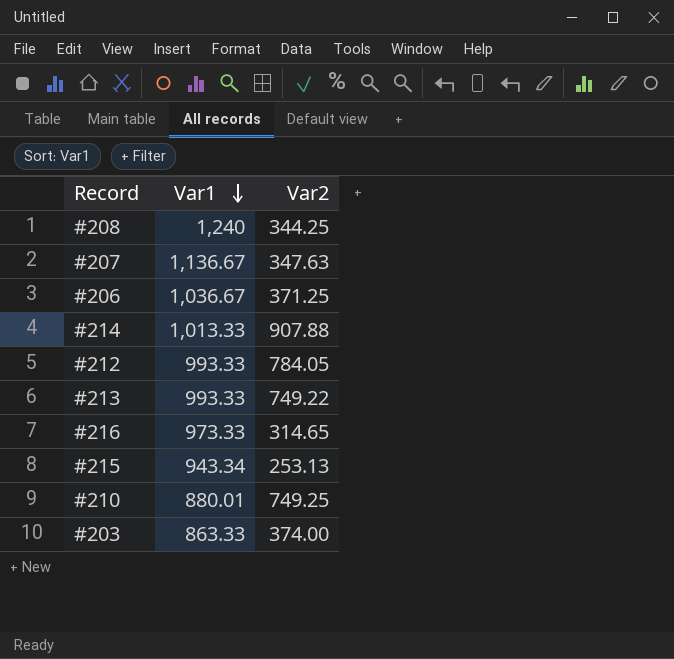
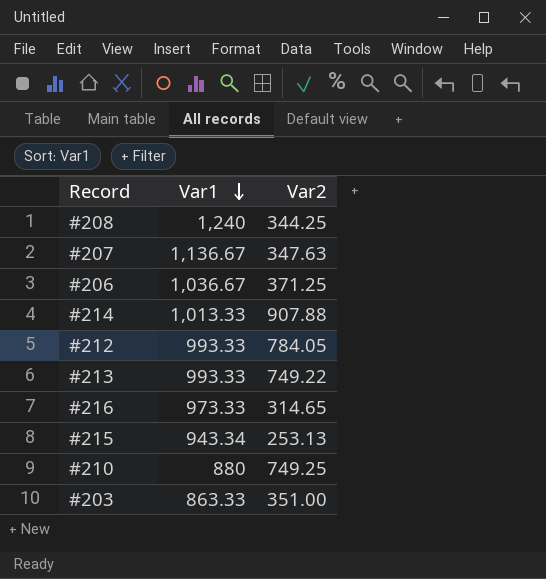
#210 | Var1: 880.01 -> 880
#203 | Var2: 374.00 -> 351.00

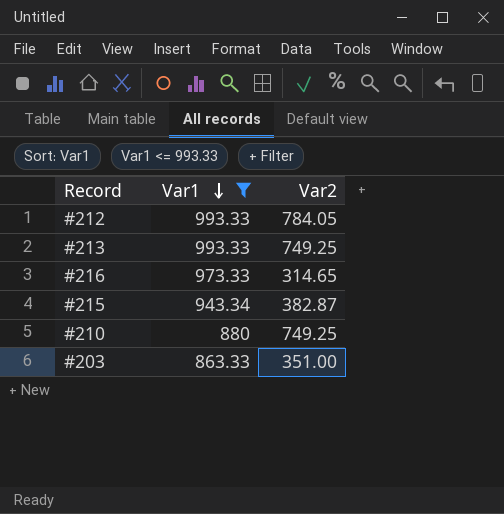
filter: none -> Var1 <= 993.33
#213 | Var2: 749.22 -> 749.25
#215 | Var2: 253.13 -> 382.87

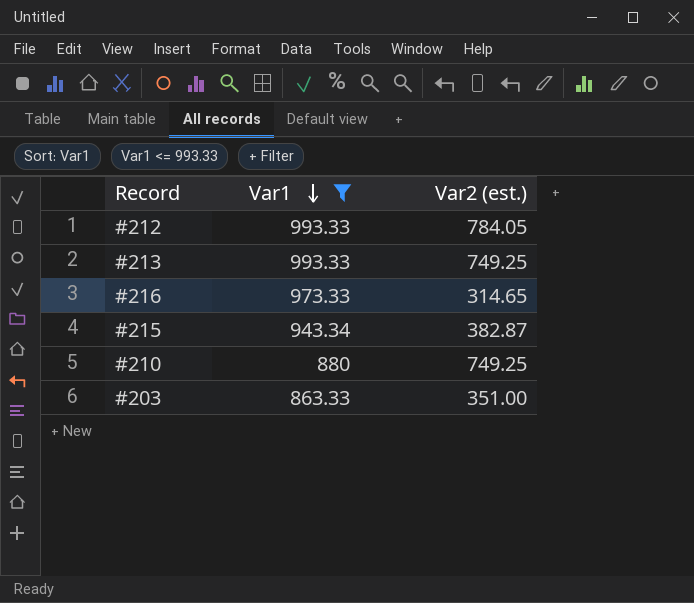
column name: Var2 -> Var2 (est.)

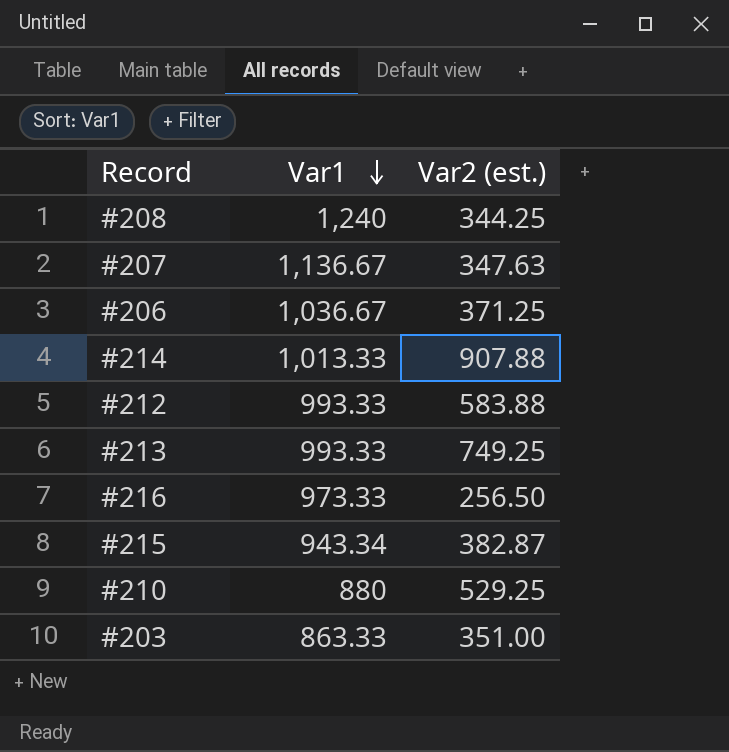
filter: Var1 <= 993.33 -> none
#212 | Var2 (est.): 784.05 -> 583.88
#216 | Var2 (est.): 314.65 -> 256.50
#210 | Var2 (est.): 749.25 -> 529.25

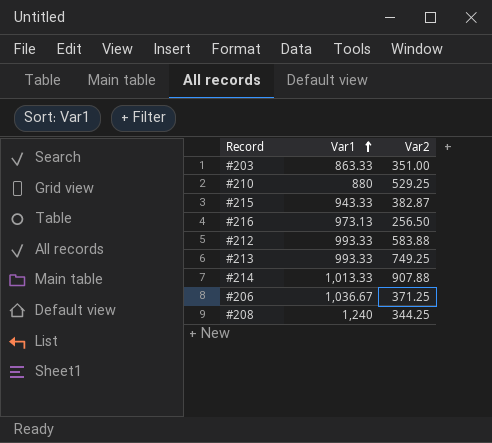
row order: Var1 descending -> Var1 ascending
column name: Var2 (est.) -> Var2
row #207: 1,136.67 | 347.63 -> none
#215 | Var1: 943.34 -> 943.33
#216 | Var1: 973.33 -> 973.13

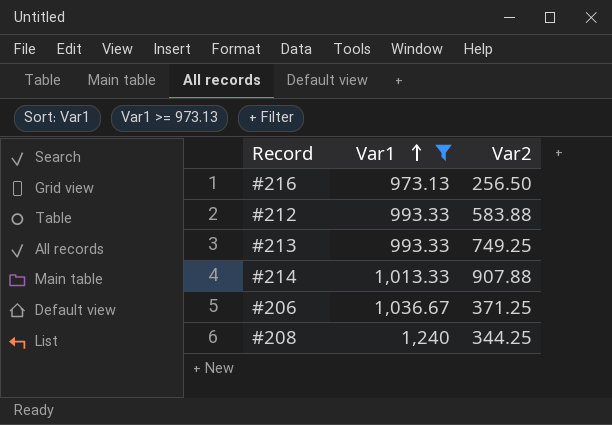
filter: none -> Var1 >= 973.13

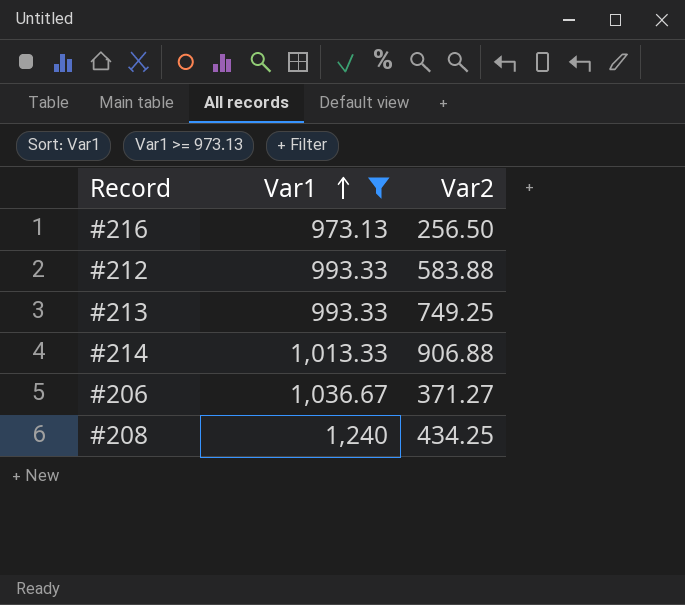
#214 | Var2: 907.88 -> 906.88
#206 | Var2: 371.25 -> 371.27
#208 | Var2: 344.25 -> 434.25

